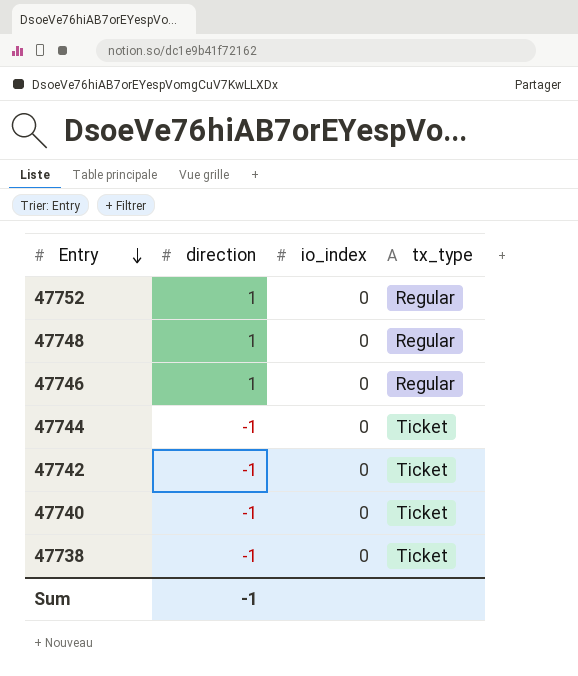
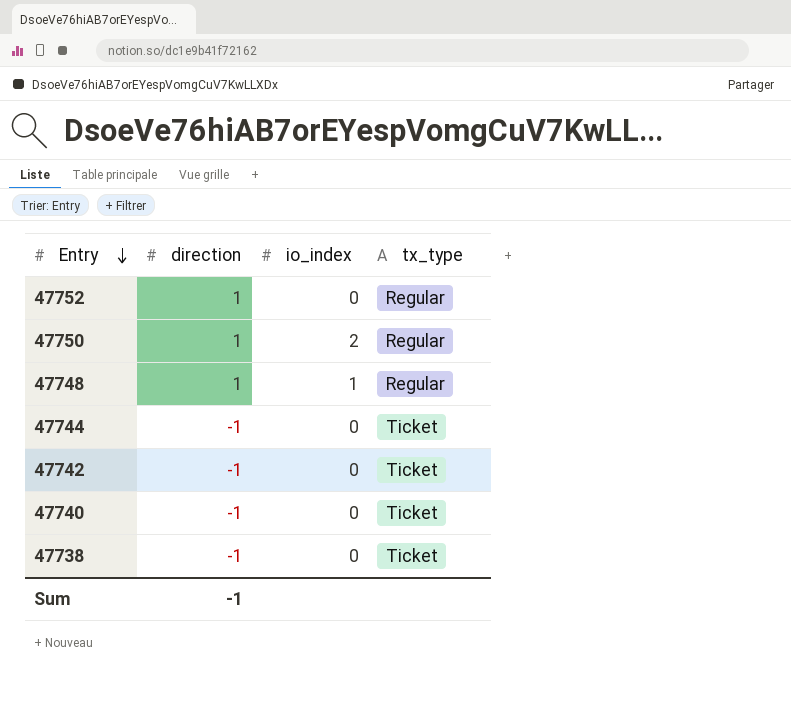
row 47746: 1 | 0 | Regular -> none
row 47750: none -> 1 | 2 | Regular
47748 | io_index: 0 -> 1

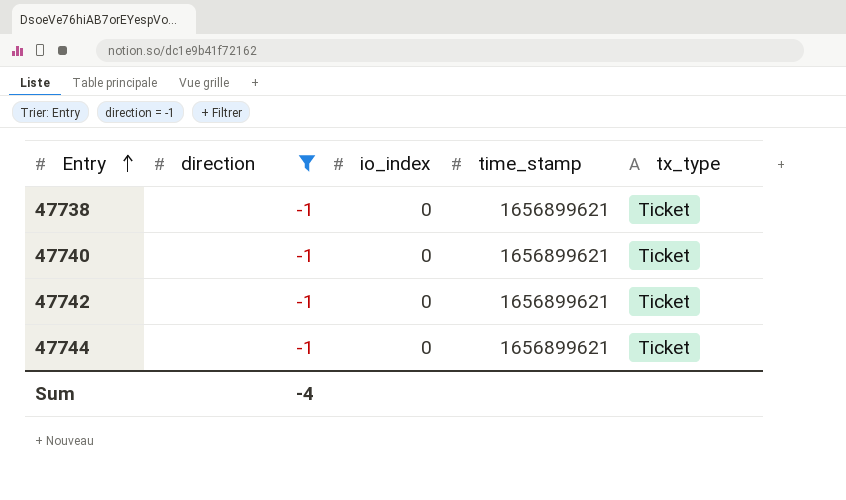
filter: none -> direction = -1
row order: Entry descending -> Entry ascending
column time_stamp | position: none -> 4
Sum | direction: -1 -> -4

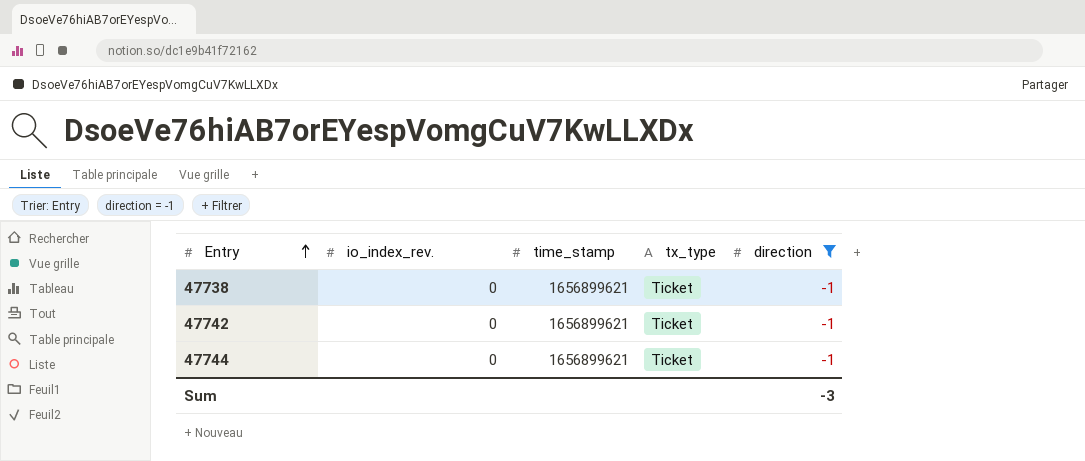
column name: io_index -> io_index_rev.
column direction | position: 2 -> 5
row 47740: -1 | 0 | 1656899621 | Ticket -> none
Sum | direction: -4 -> -3

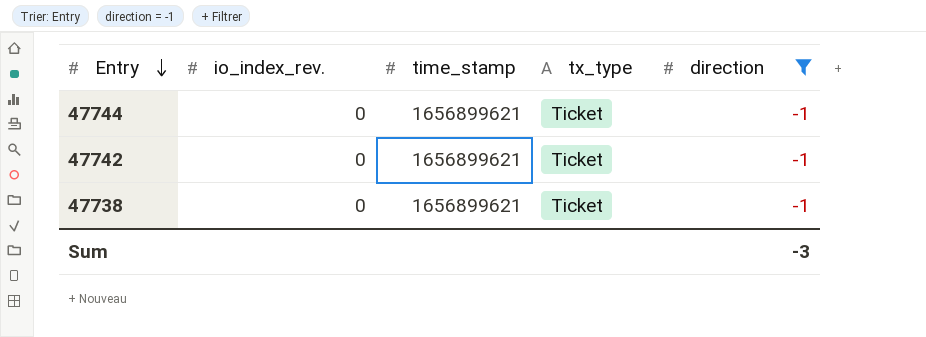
row order: Entry ascending -> Entry descending

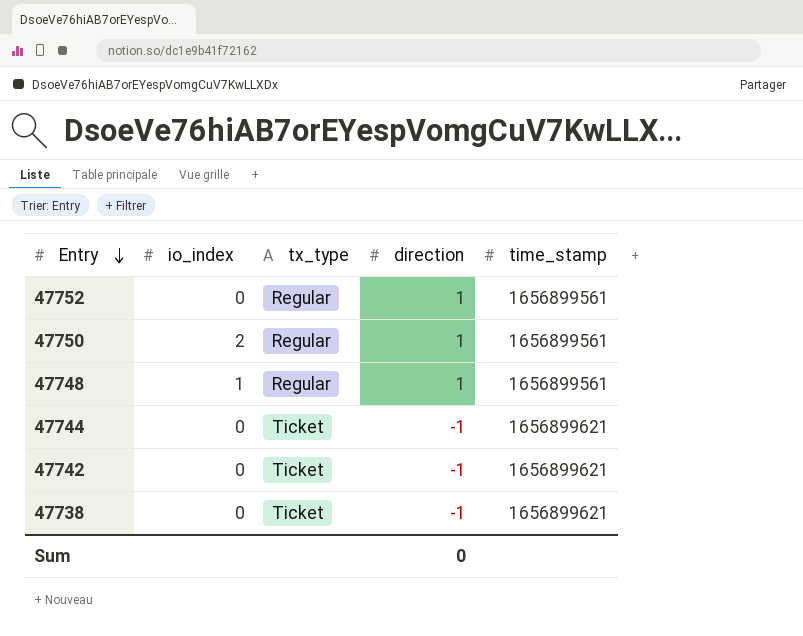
filter: direction = -1 -> none
column name: io_index_rev. -> io_index
column time_stamp | position: 3 -> 5
Sum | direction: -3 -> 0

